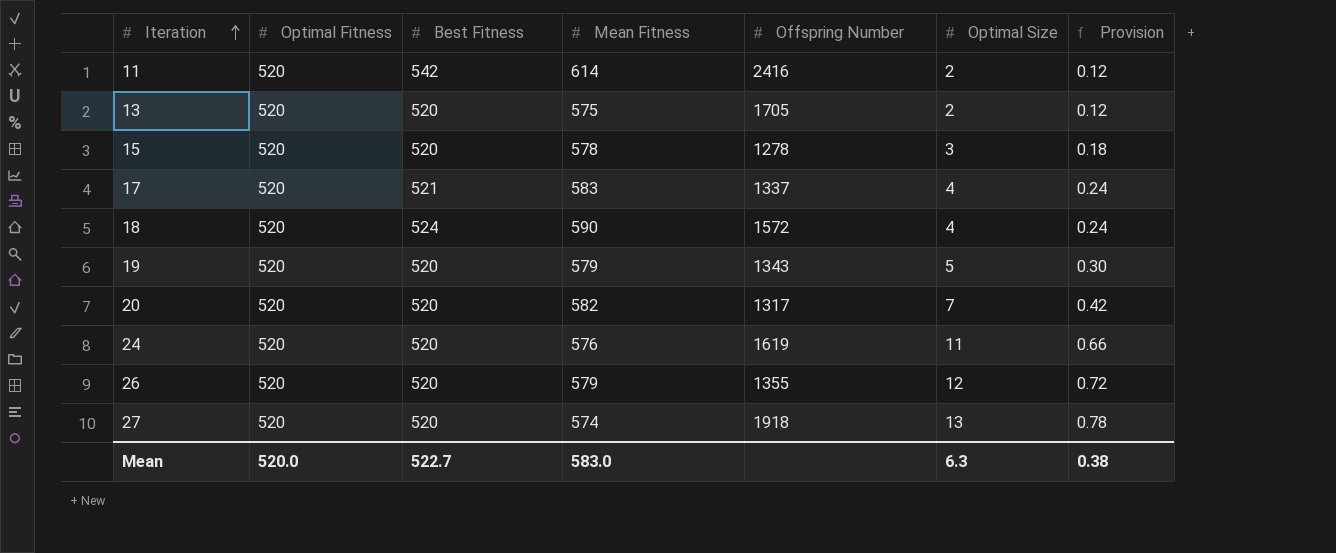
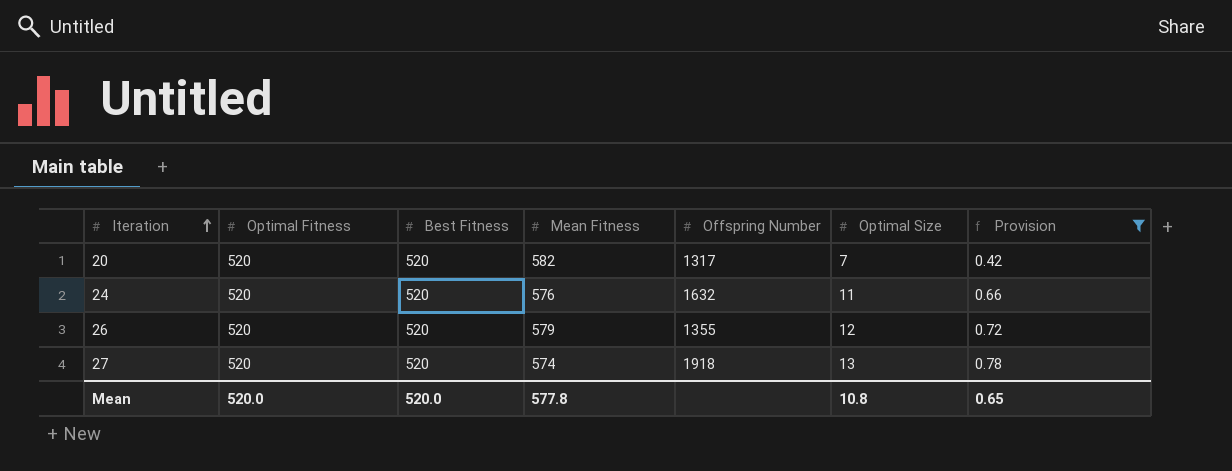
filter: none -> Provision >= 0.42
24 | Offspring Number: 1619 -> 1632
Mean | Best Fitness: 522.7 -> 520.0
Mean | Mean Fitness: 583.0 -> 577.8
Mean | Optimal Size: 6.3 -> 10.8
Mean | Provision: 0.38 -> 0.65

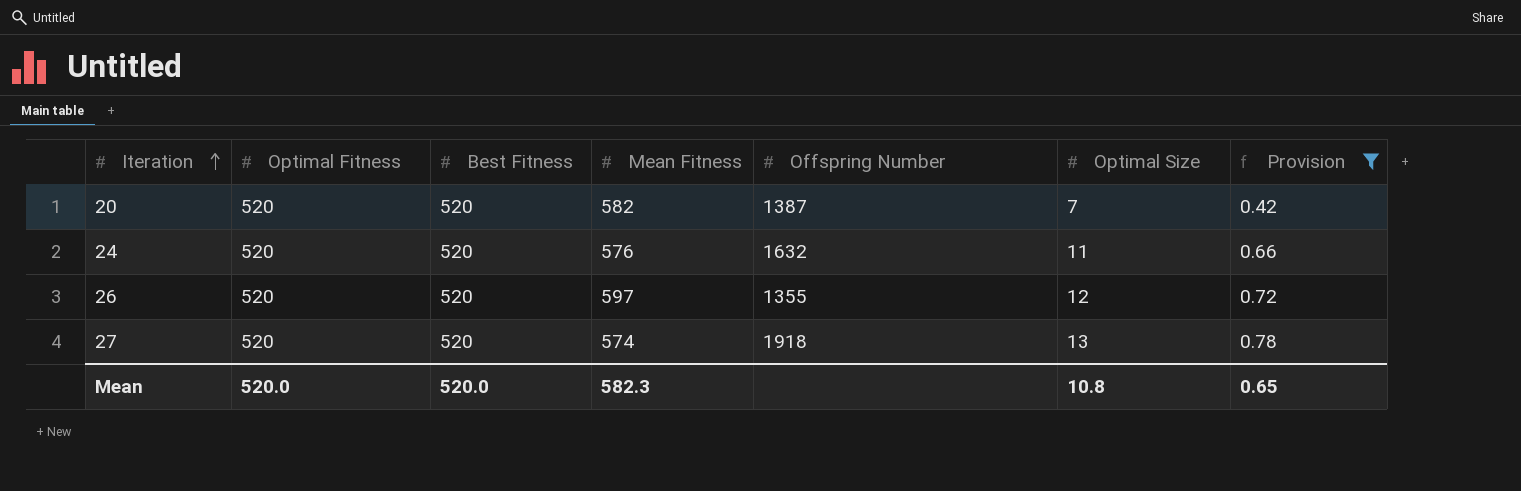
20 | Offspring Number: 1317 -> 1387
26 | Mean Fitness: 579 -> 597
Mean | Mean Fitness: 577.8 -> 582.3

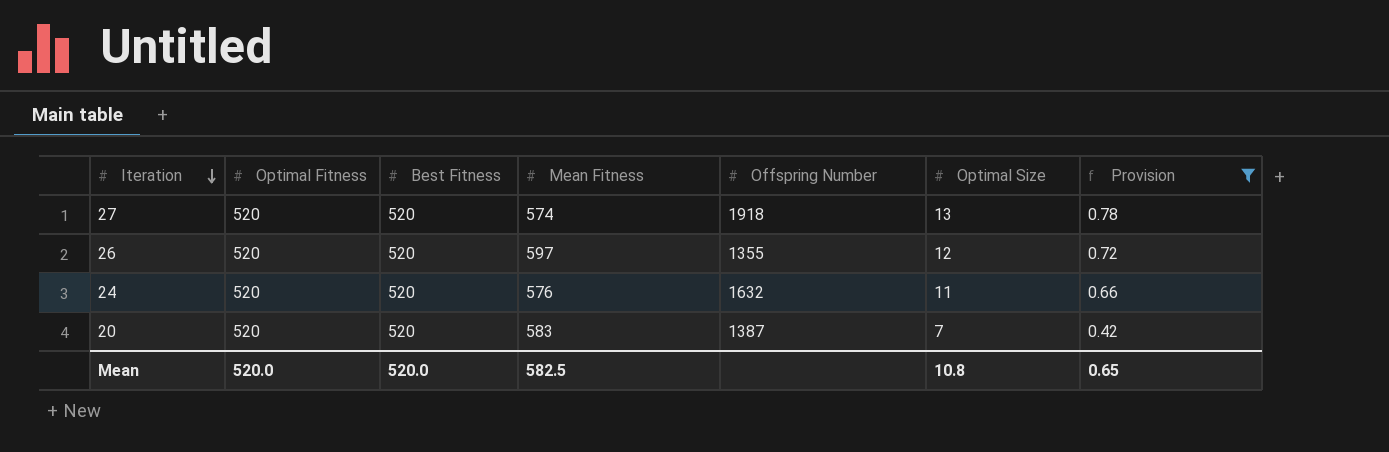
row order: Iteration ascending -> Iteration descending
20 | Mean Fitness: 582 -> 583
Mean | Mean Fitness: 582.3 -> 582.5

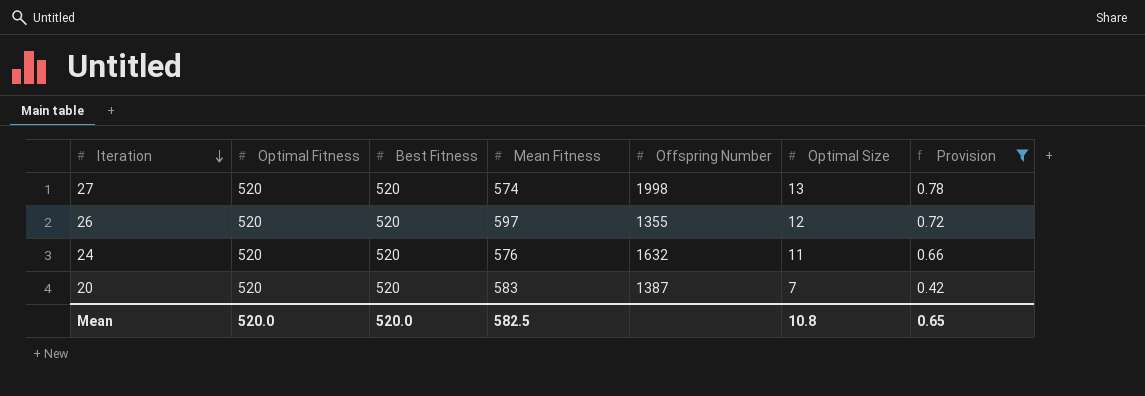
27 | Offspring Number: 1918 -> 1998

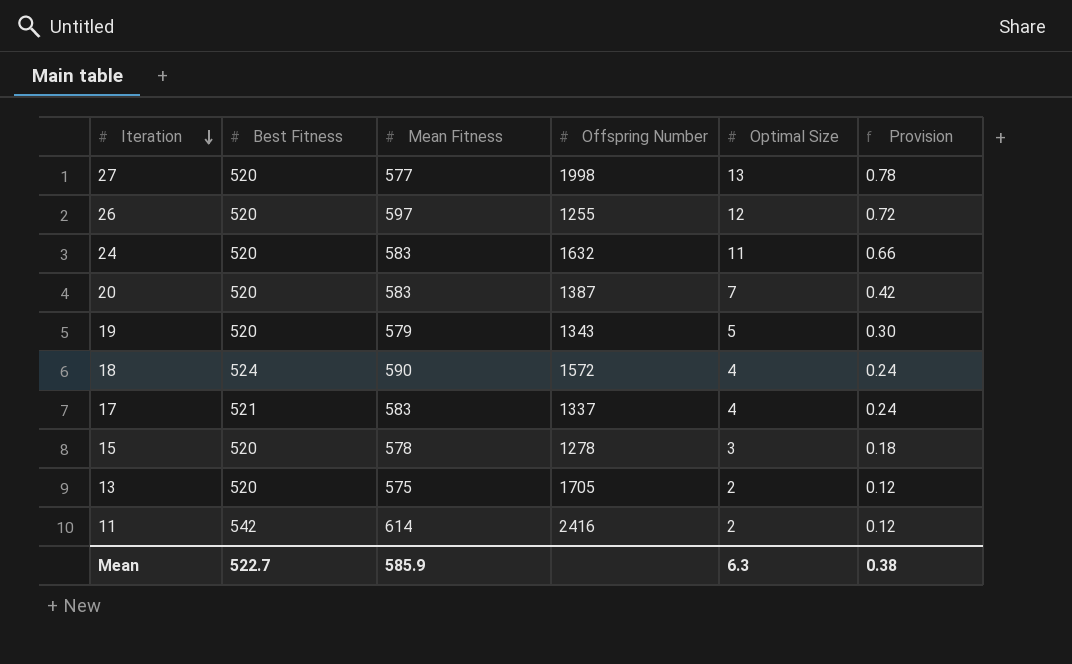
filter: Provision >= 0.42 -> none
column Optimal Fitness | position: 2 -> none
27 | Mean Fitness: 574 -> 577
26 | Offspring Number: 1355 -> 1255
24 | Mean Fitness: 576 -> 583
Mean | Best Fitness: 520.0 -> 522.7
Mean | Mean Fitness: 582.5 -> 585.9
Mean | Optimal Size: 10.8 -> 6.3
Mean | Provision: 0.65 -> 0.38

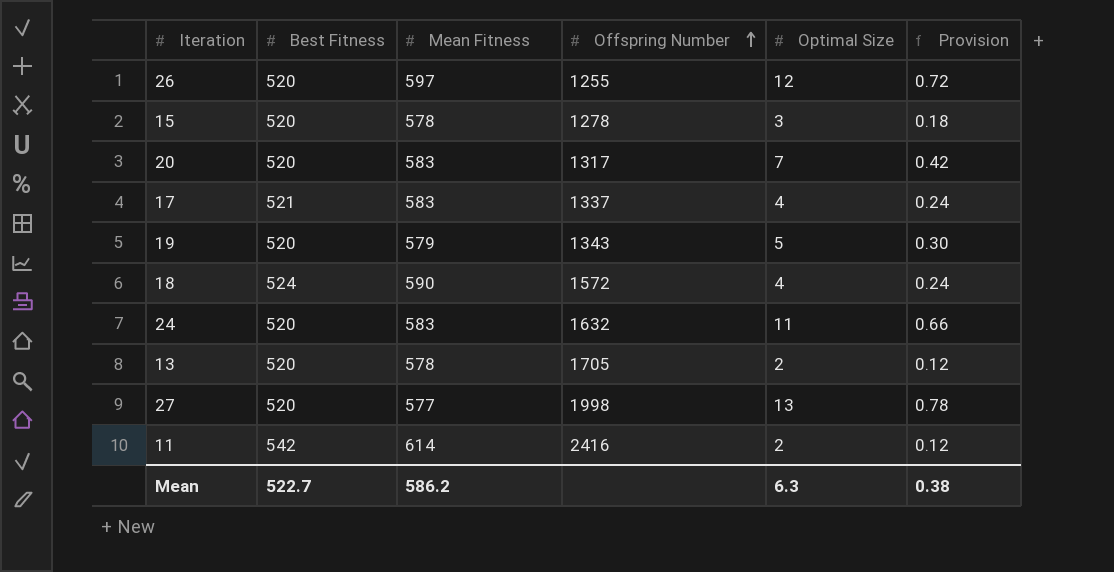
row order: Iteration descending -> Offspring Number ascending
20 | Offspring Number: 1387 -> 1317
13 | Mean Fitness: 575 -> 578
Mean | Mean Fitness: 585.9 -> 586.2

